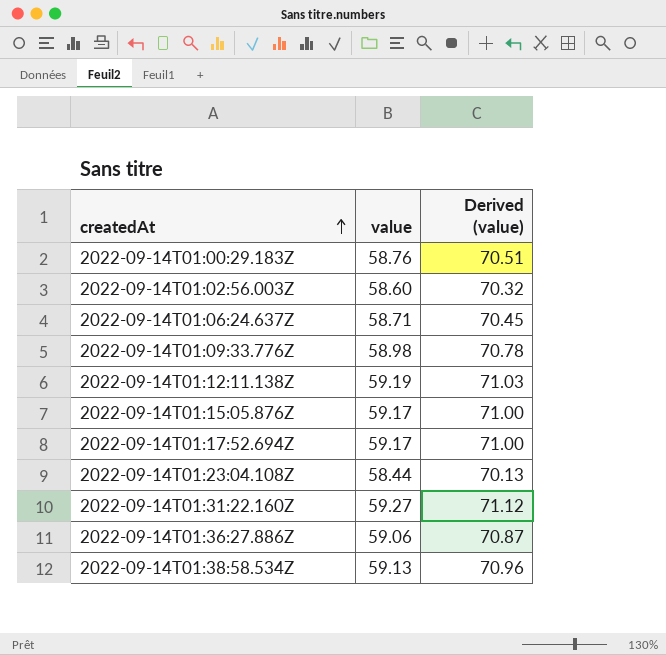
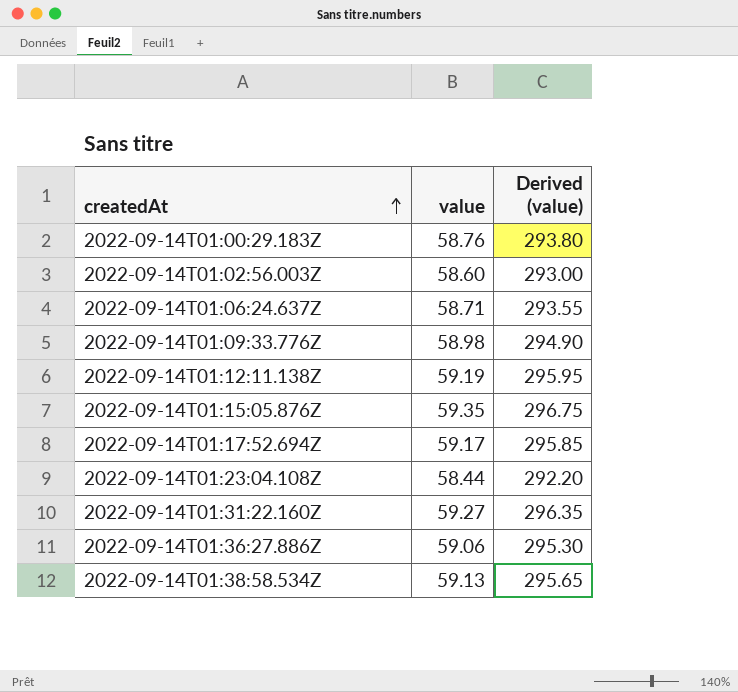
column Derived (value) | formula: [value] * 1.2 -> [value] * 5
2022-09-14T01:15:05.876Z | value: 59.17 -> 59.35

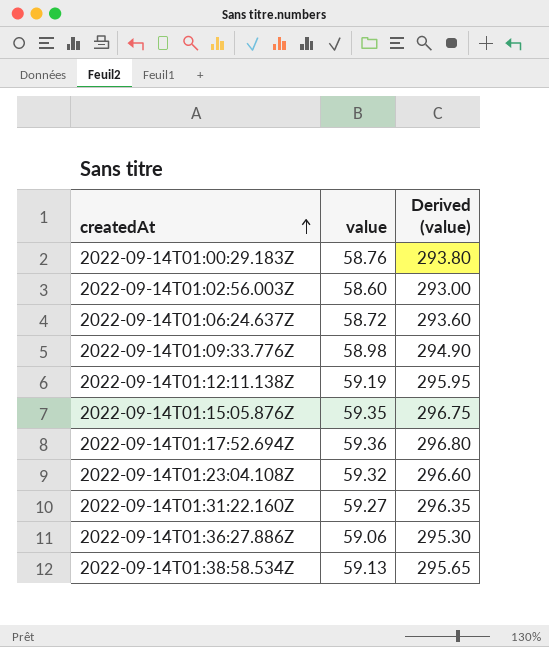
2022-09-14T01:06:24.637Z | value: 58.71 -> 58.72
2022-09-14T01:06:24.637Z | Derived (value): 293.55 -> 293.60
2022-09-14T01:17:52.694Z | value: 59.17 -> 59.36
2022-09-14T01:17:52.694Z | Derived (value): 295.85 -> 296.80
2022-09-14T01:23:04.108Z | value: 58.44 -> 59.32
2022-09-14T01:23:04.108Z | Derived (value): 292.20 -> 296.60

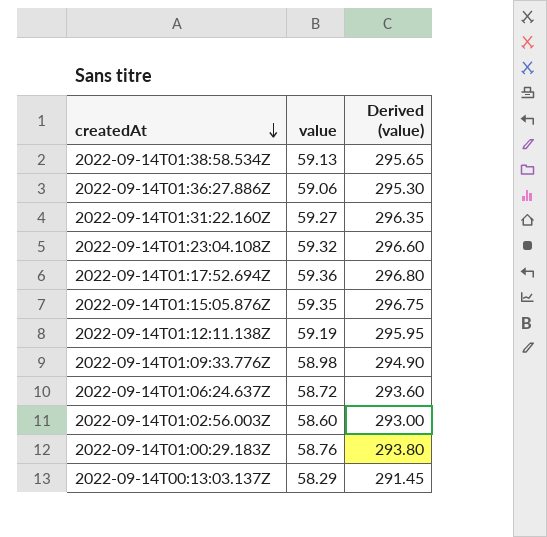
row order: createdAt ascending -> createdAt descending
row 2022-09-14T00:13:03.137Z: none -> 58.29 | 291.45

